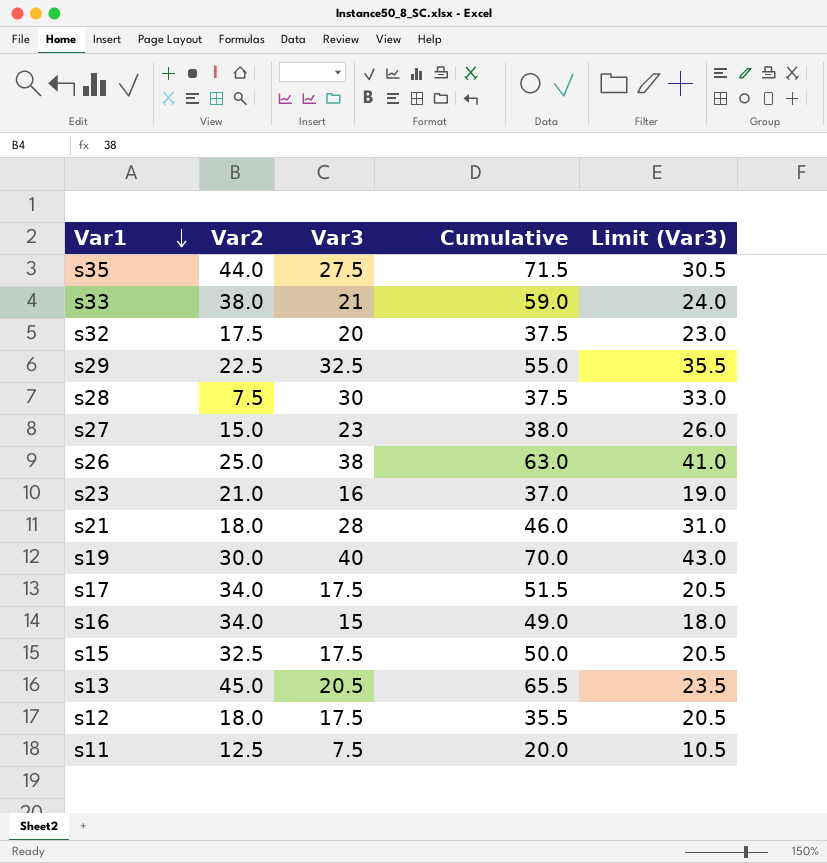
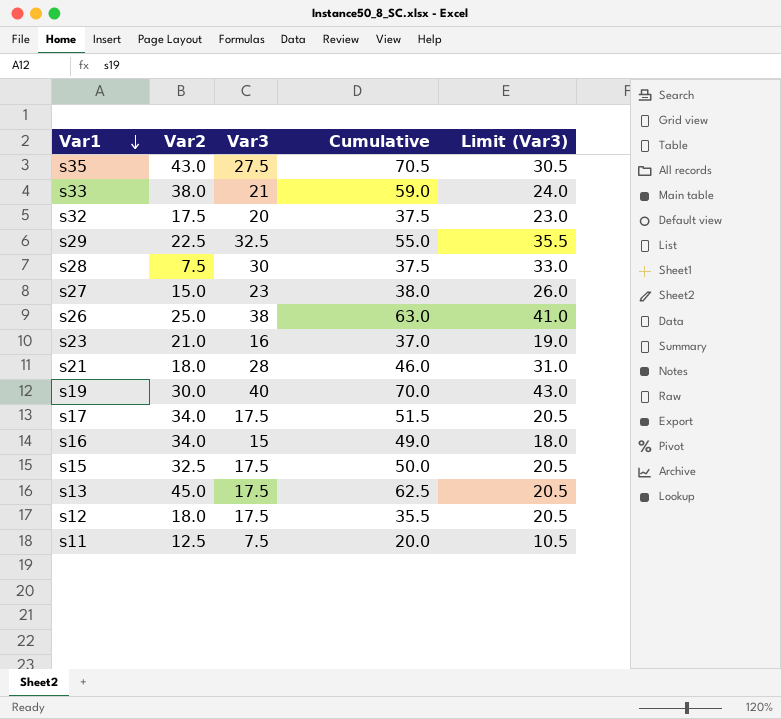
s35 | Var2: 44.0 -> 43.0
s35 | Cumulative: 71.5 -> 70.5
s13 | Var3: 20.5 -> 17.5
s13 | Cumulative: 65.5 -> 62.5
s13 | Limit (Var3): 23.5 -> 20.5

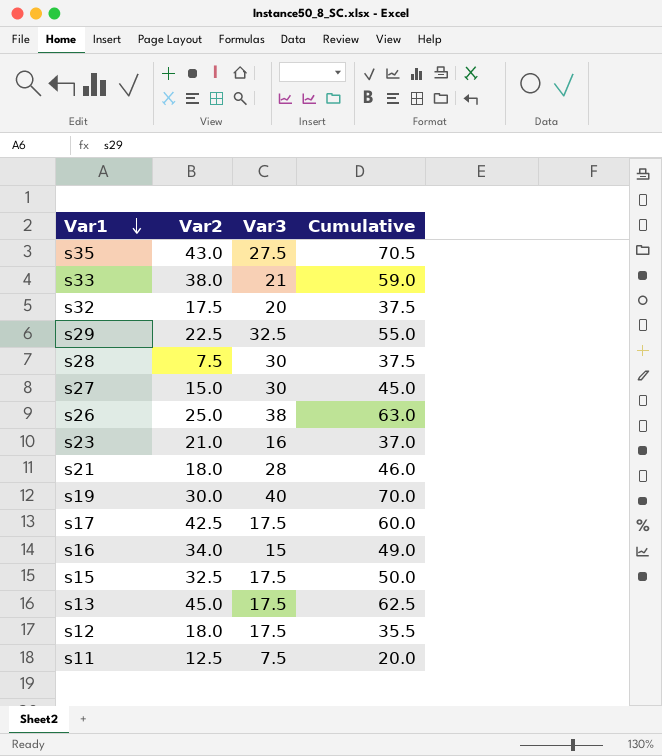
column Limit (Var3) | formula: [Var3] + 3 -> none
s27 | Var3: 23 -> 30
s27 | Cumulative: 38.0 -> 45.0
s17 | Var2: 34.0 -> 42.5
s17 | Cumulative: 51.5 -> 60.0

